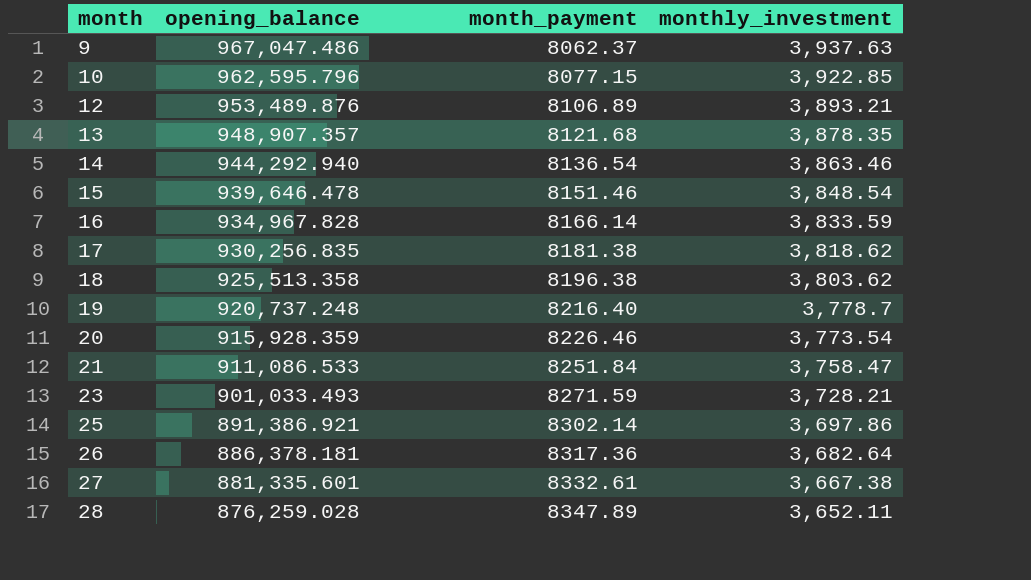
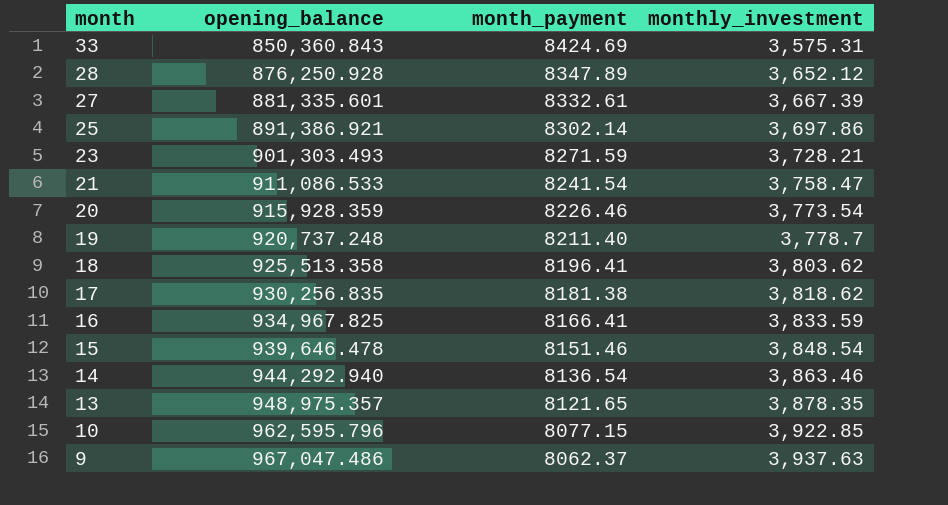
row order: month ascending -> month descending
row 12: 953,489.876 | 8106.89 | 3,893.21 -> none
row 26: 886,378.181 | 8317.36 | 3,682.64 -> none
row 33: none -> 850,360.843 | 8424.69 | 3,575.31
28 | opening_balance: 876,259.028 -> 876,250.928
28 | monthly_investment: 3,652.11 -> 3,652.12
27 | monthly_investment: 3,667.38 -> 3,667.39
23 | opening_balance: 901,033.493 -> 901,303.493
21 | month_payment: 8251.84 -> 8241.54
19 | month_payment: 8216.40 -> 8211.40
18 | month_payment: 8196.38 -> 8196.41
16 | opening_balance: 934,967.828 -> 934,967.825
16 | month_payment: 8166.14 -> 8166.41
13 | opening_balance: 948,907.357 -> 948,975.357
13 | month_payment: 8121.68 -> 8121.65

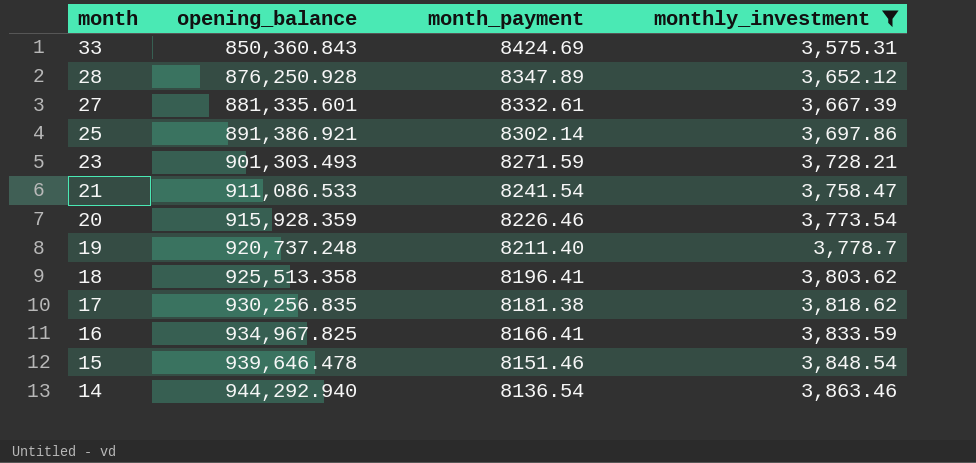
filter: none -> monthly_investment <= 3,863.46

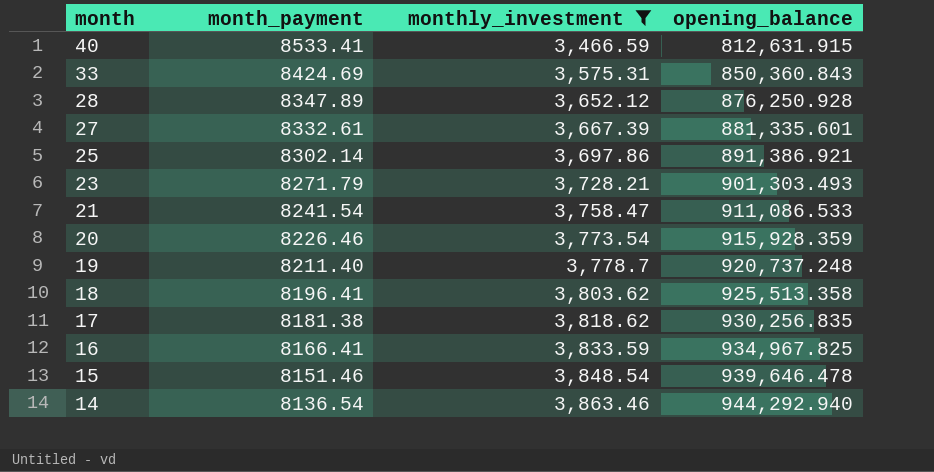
column opening_balance | position: 2 -> 4
row 40: none -> 8533.41 | 3,466.59 | 812,631.915
23 | month_payment: 8271.59 -> 8271.79

